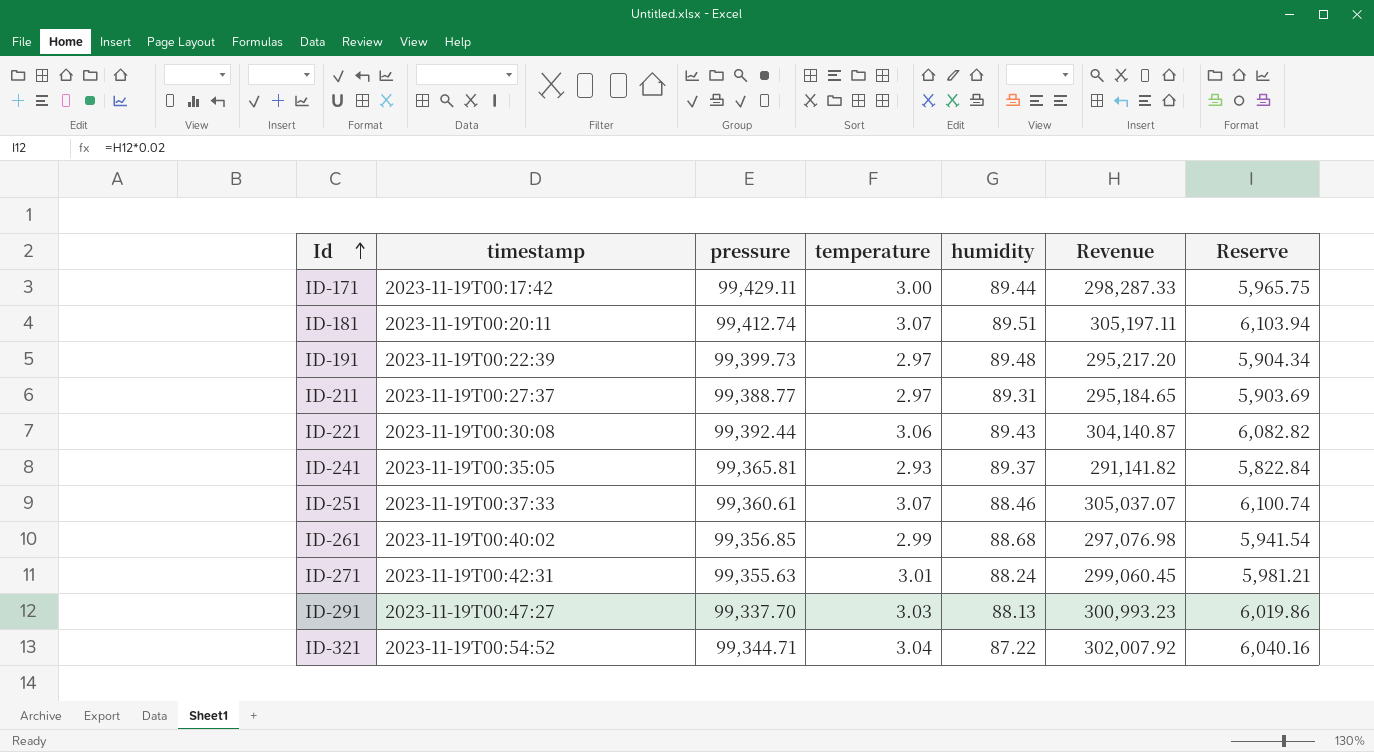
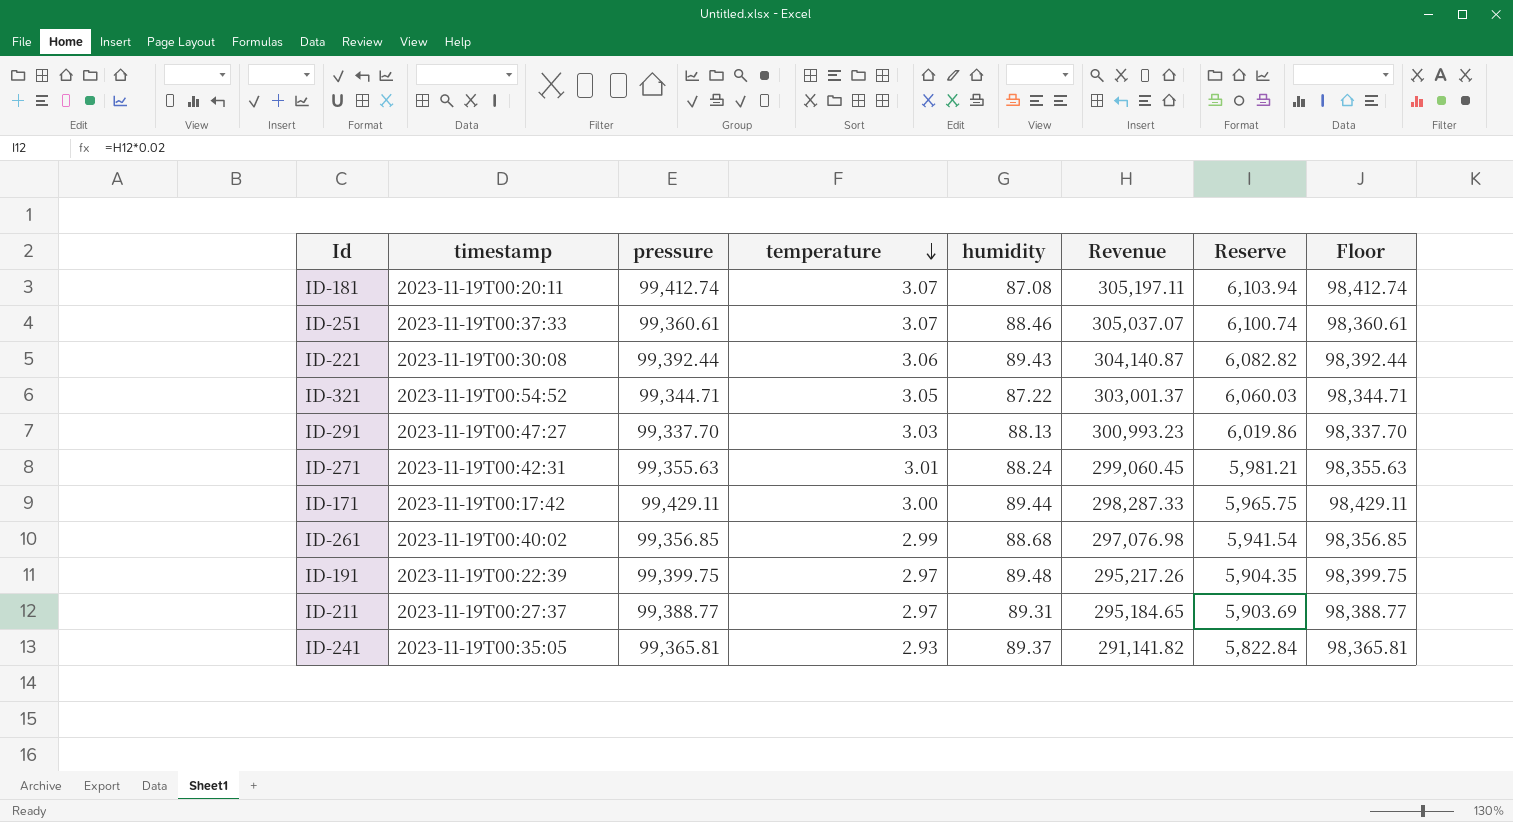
row order: Id ascending -> temperature descending
column Floor | formula: none -> [pressure] - 1000
ID-181 | humidity: 89.51 -> 87.08
ID-321 | temperature: 3.04 -> 3.05
ID-321 | Revenue: 302,007.92 -> 303,001.37
ID-321 | Reserve: 6,040.16 -> 6,060.03
ID-191 | pressure: 99,399.73 -> 99,399.75
ID-191 | Revenue: 295,217.20 -> 295,217.26
ID-191 | Reserve: 5,904.34 -> 5,904.35

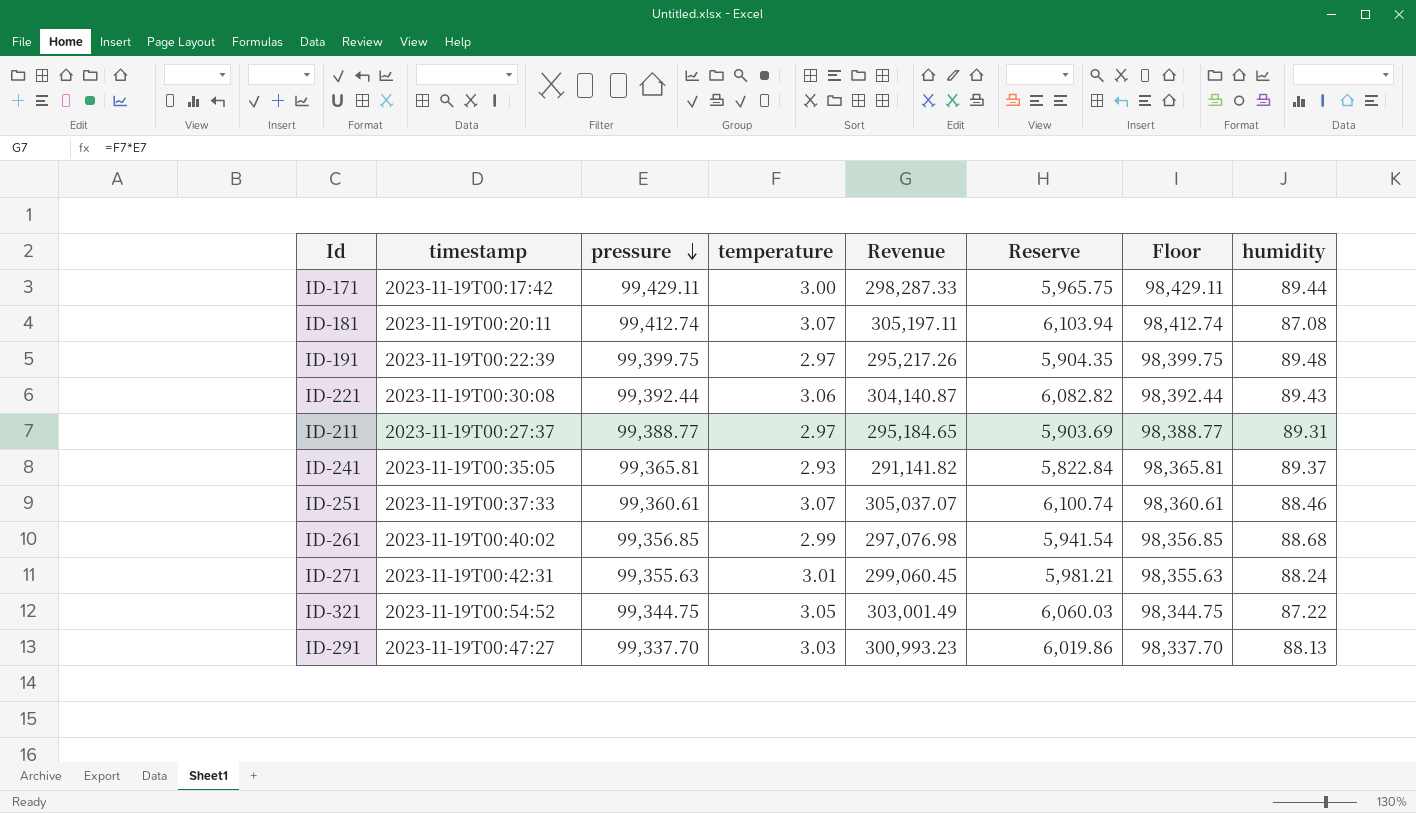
row order: temperature descending -> pressure descending
column humidity | position: 5 -> 8
ID-321 | pressure: 99,344.71 -> 99,344.75
ID-321 | Revenue: 303,001.37 -> 303,001.49
ID-321 | Floor: 98,344.71 -> 98,344.75

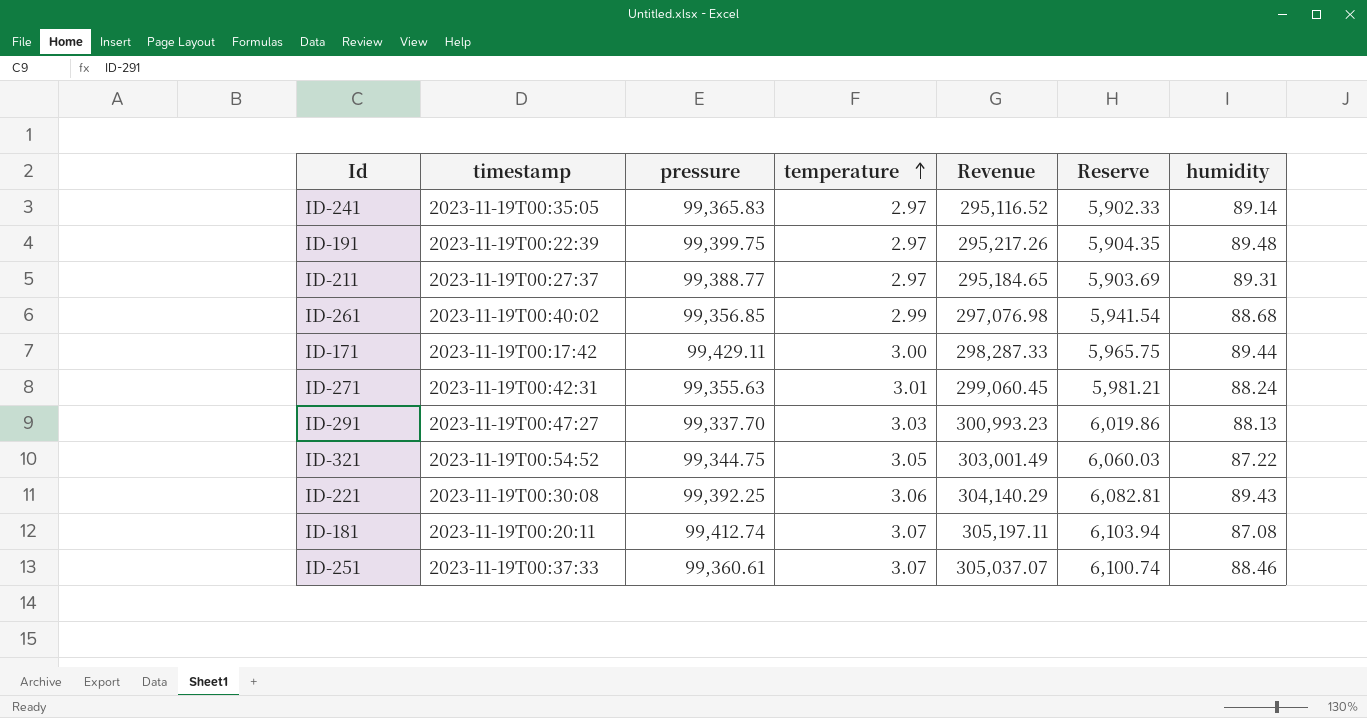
row order: pressure descending -> temperature ascending
column Floor | formula: [pressure] - 1000 -> none
ID-241 | pressure: 99,365.81 -> 99,365.83
ID-241 | temperature: 2.93 -> 2.97
ID-241 | Revenue: 291,141.82 -> 295,116.52
ID-241 | Reserve: 5,822.84 -> 5,902.33
ID-241 | humidity: 89.37 -> 89.14
ID-221 | pressure: 99,392.44 -> 99,392.25
ID-221 | Revenue: 304,140.87 -> 304,140.29
ID-221 | Reserve: 6,082.82 -> 6,082.81

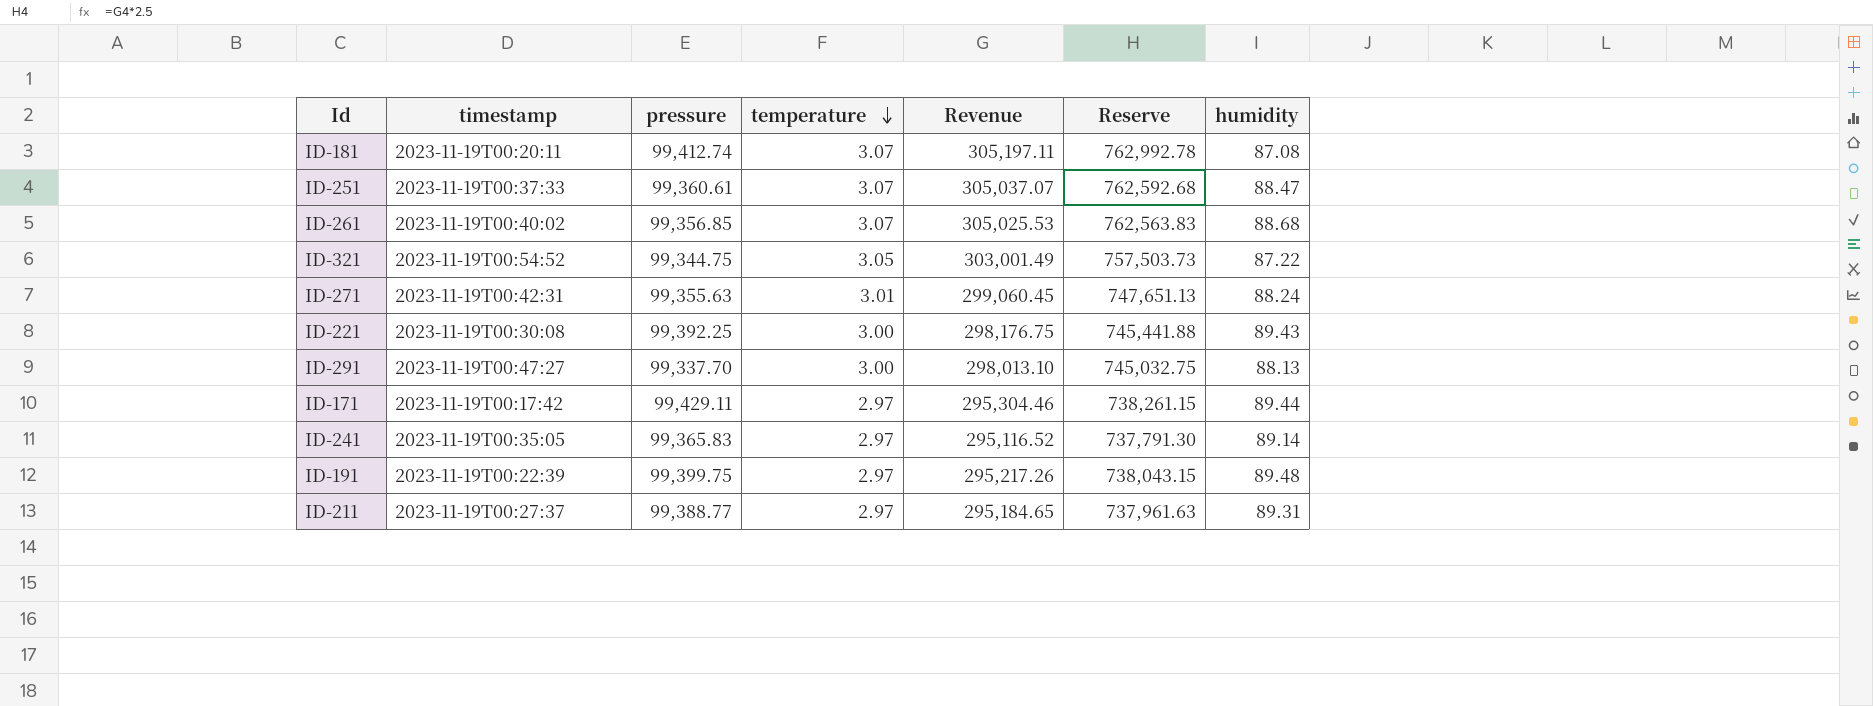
row order: temperature ascending -> temperature descending
column Reserve | formula: [Revenue] * 0.02 -> [Revenue] * 2.5
ID-251 | humidity: 88.46 -> 88.47
ID-261 | temperature: 2.99 -> 3.07
ID-261 | Revenue: 297,076.98 -> 305,025.53
ID-221 | temperature: 3.06 -> 3.00
ID-221 | Revenue: 304,140.29 -> 298,176.75
ID-291 | temperature: 3.03 -> 3.00
ID-291 | Revenue: 300,993.23 -> 298,013.10
ID-171 | temperature: 3.00 -> 2.97
ID-171 | Revenue: 298,287.33 -> 295,304.46

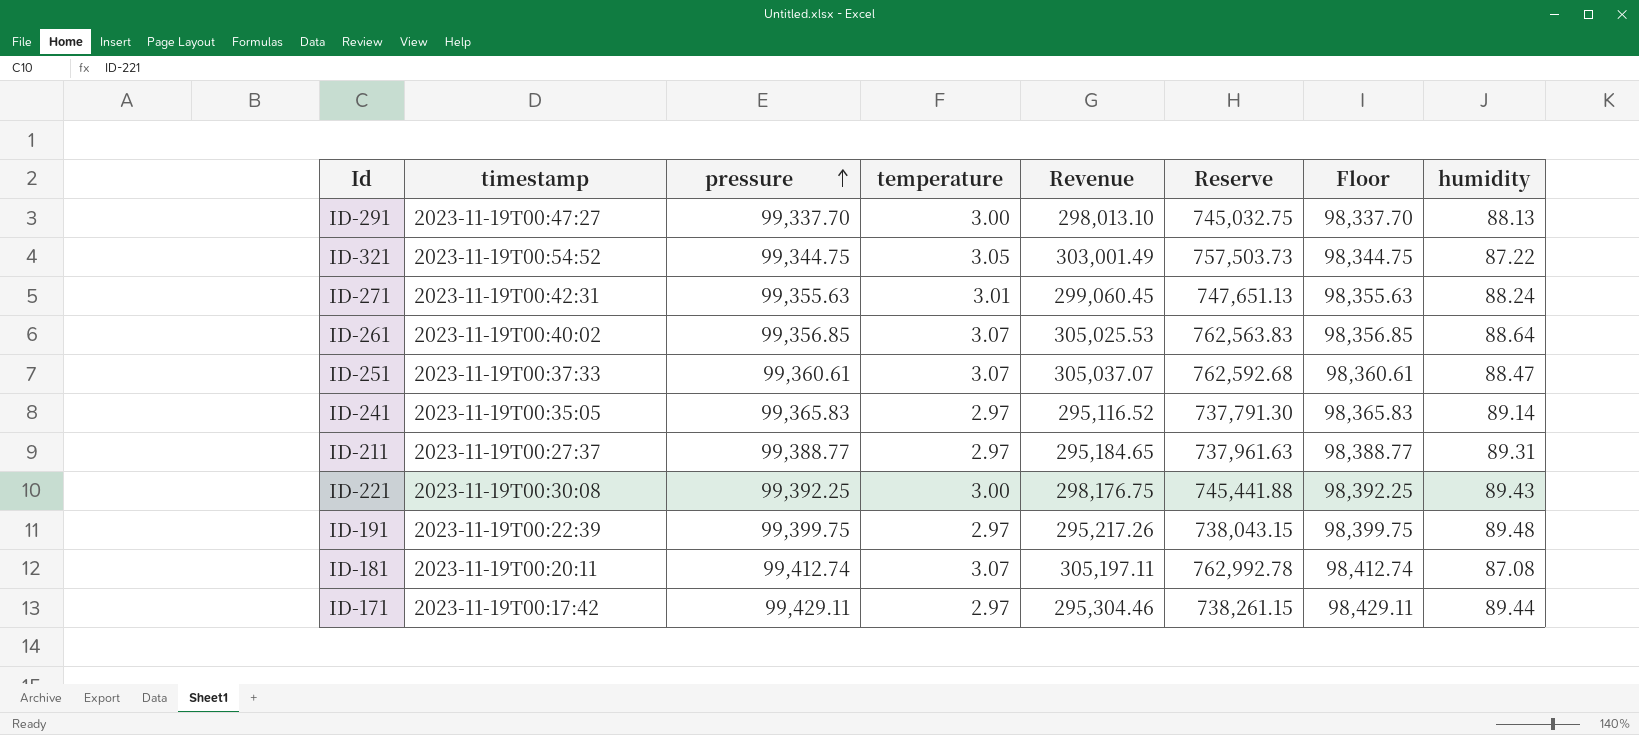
row order: temperature descending -> pressure ascending
column Floor | formula: none -> [pressure] - 1000
ID-261 | humidity: 88.68 -> 88.64

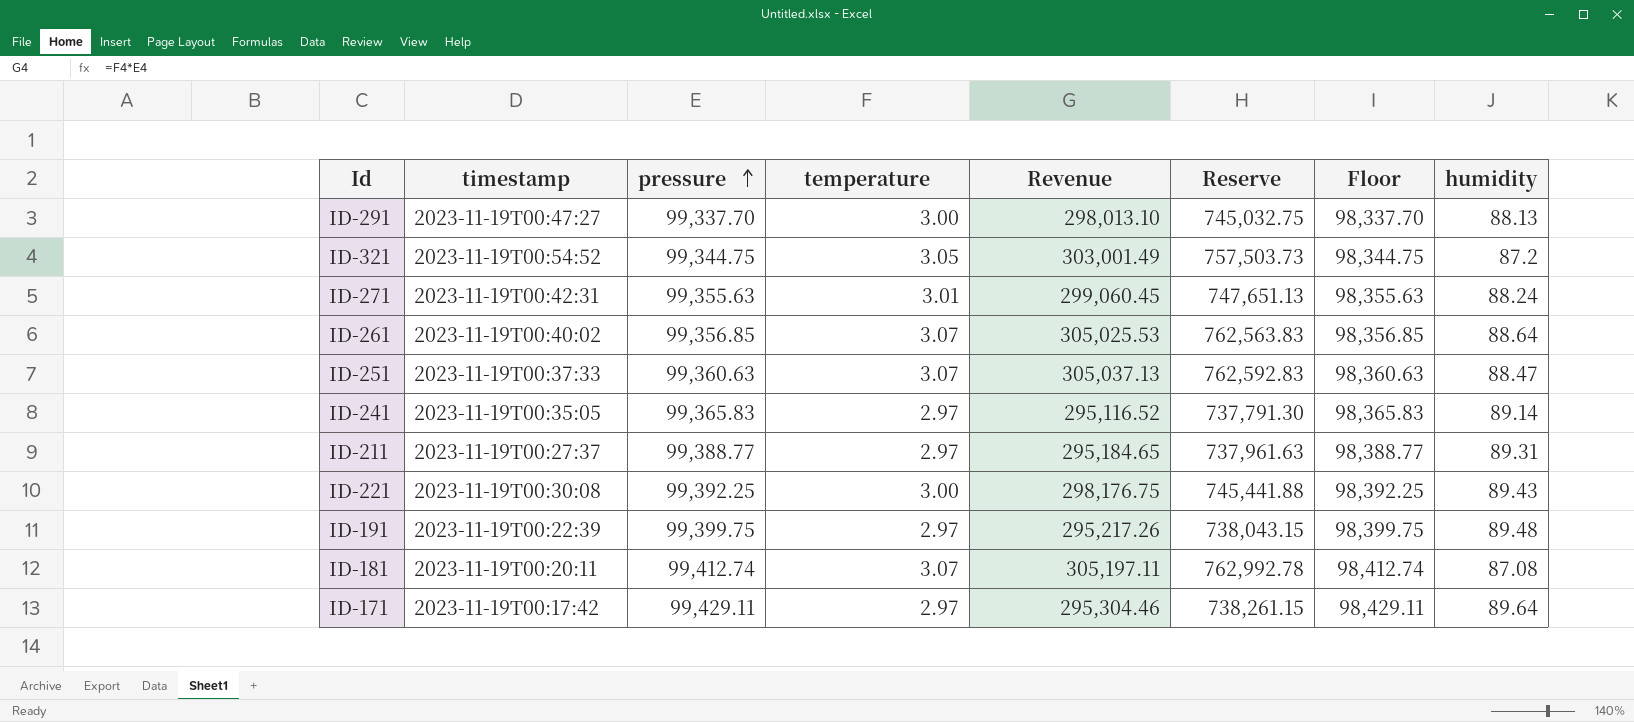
ID-321 | humidity: 87.22 -> 87.2
ID-251 | pressure: 99,360.61 -> 99,360.63
ID-251 | Revenue: 305,037.07 -> 305,037.13
ID-251 | Reserve: 762,592.68 -> 762,592.83
ID-251 | Floor: 98,360.61 -> 98,360.63
ID-171 | humidity: 89.44 -> 89.64

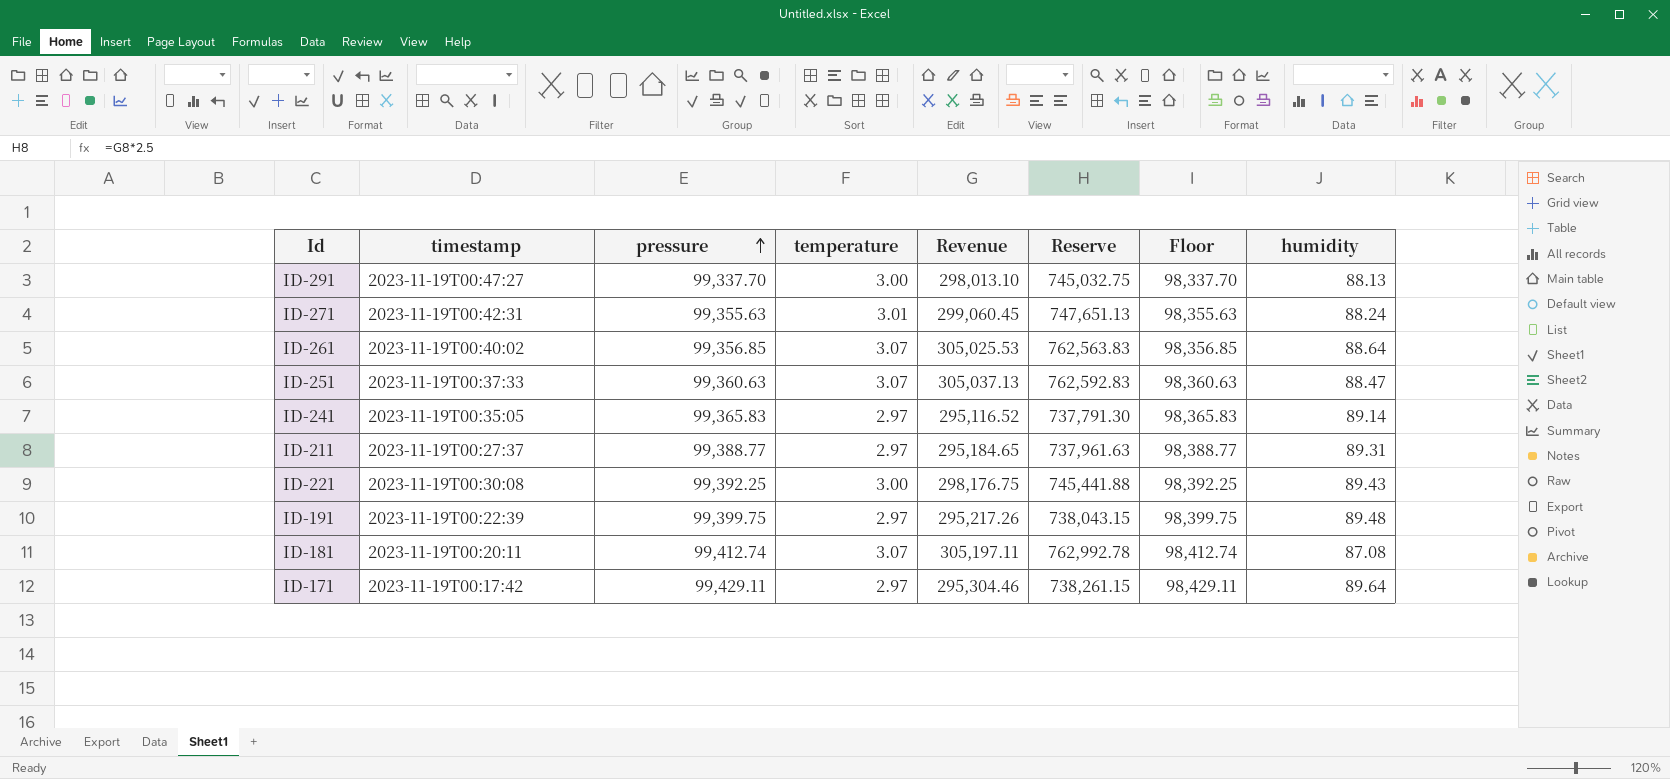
row ID-321: 2023-11-19T00:54:52 | 99,344.75 | 3.05 | 303,001.49 | 757,503.73 | 98,344.75 | 87.2 -> none

